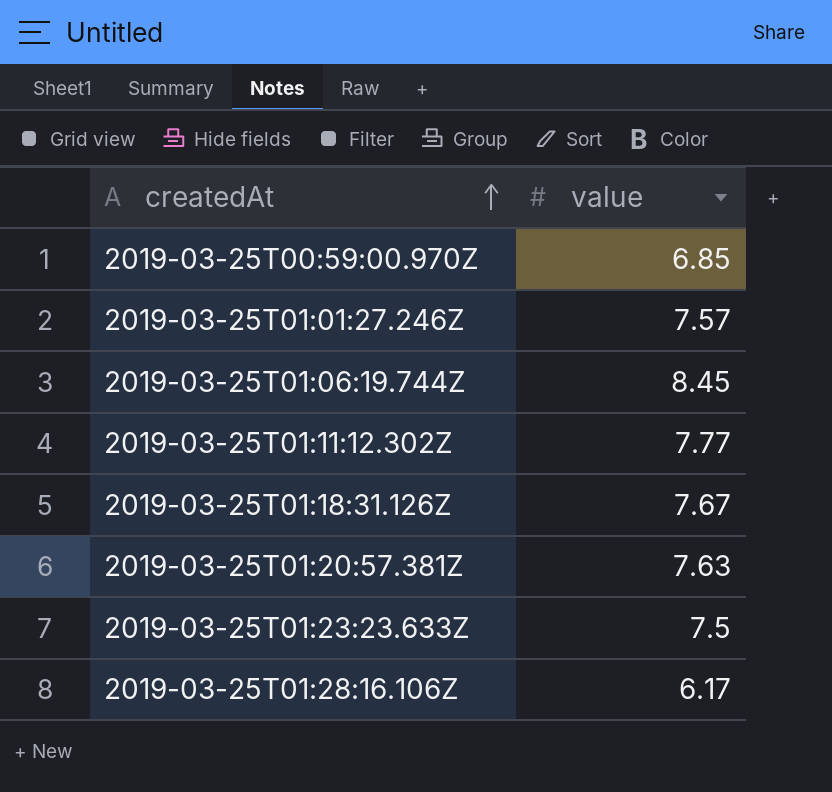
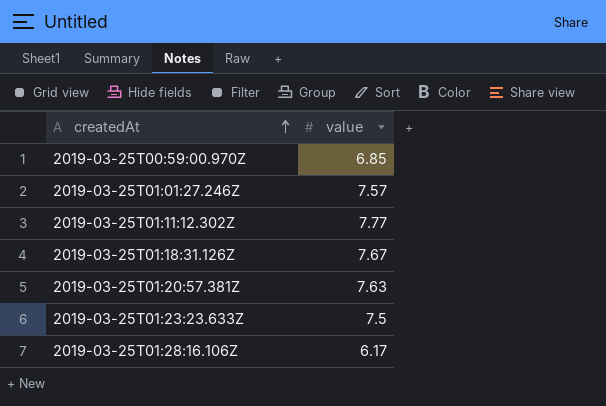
row 2019-03-25T01:06:19.744Z: 8.45 -> none

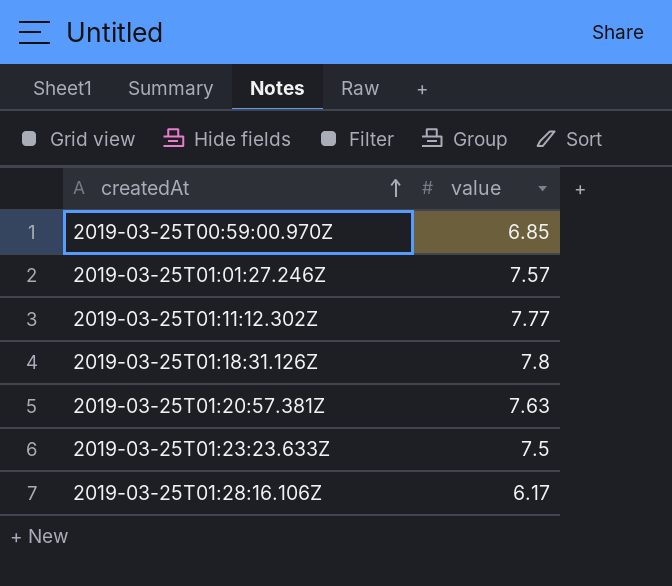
2019-03-25T01:18:31.126Z | value: 7.67 -> 7.8

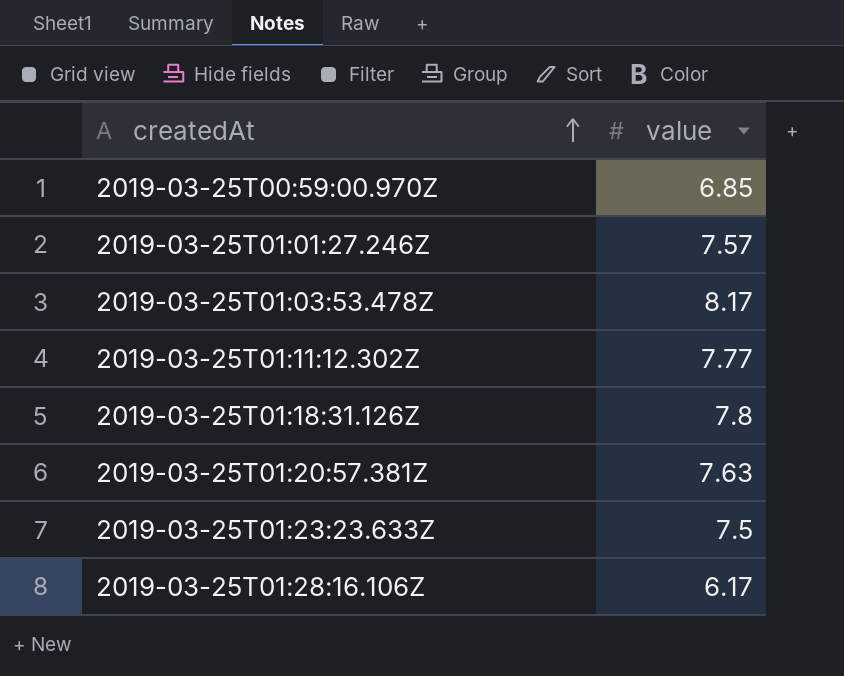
row 2019-03-25T01:03:53.478Z: none -> 8.17

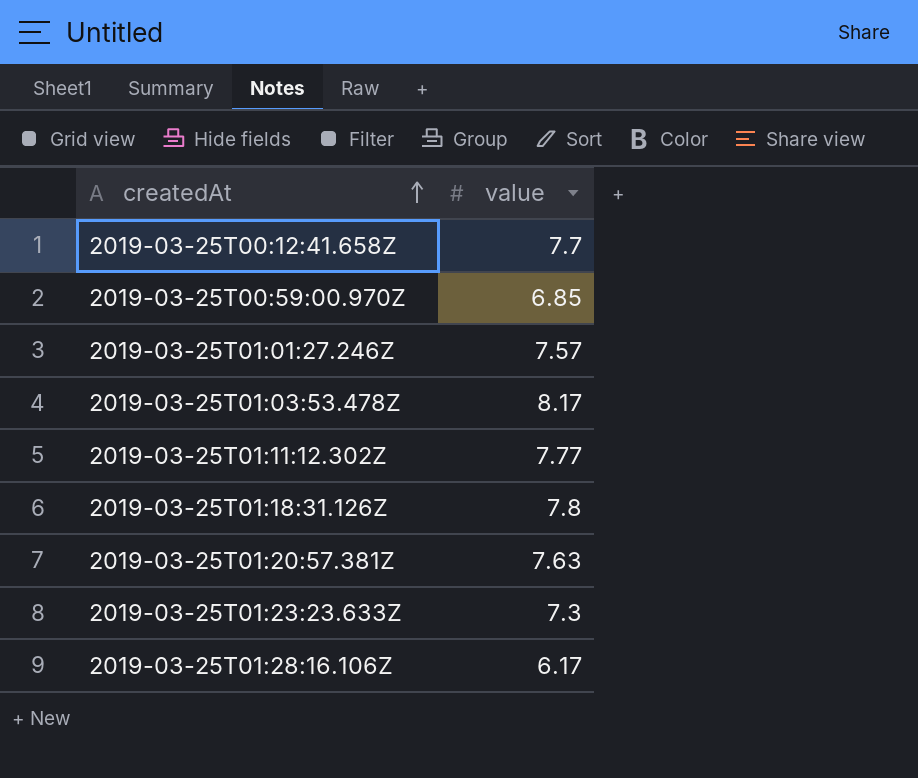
row 2019-03-25T00:12:41.658Z: none -> 7.7
2019-03-25T01:23:23.633Z | value: 7.5 -> 7.3

